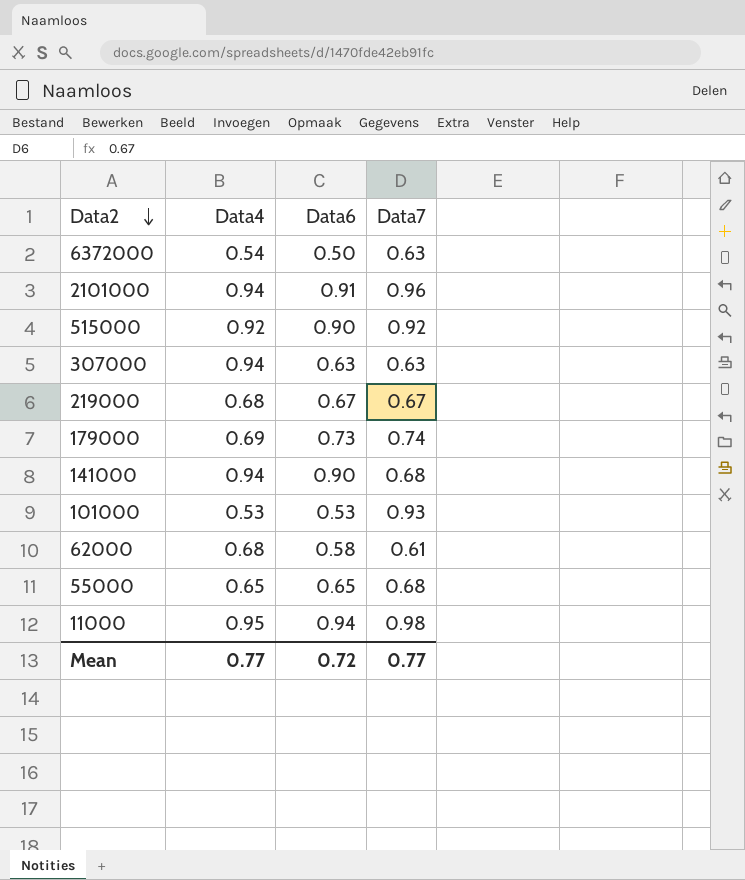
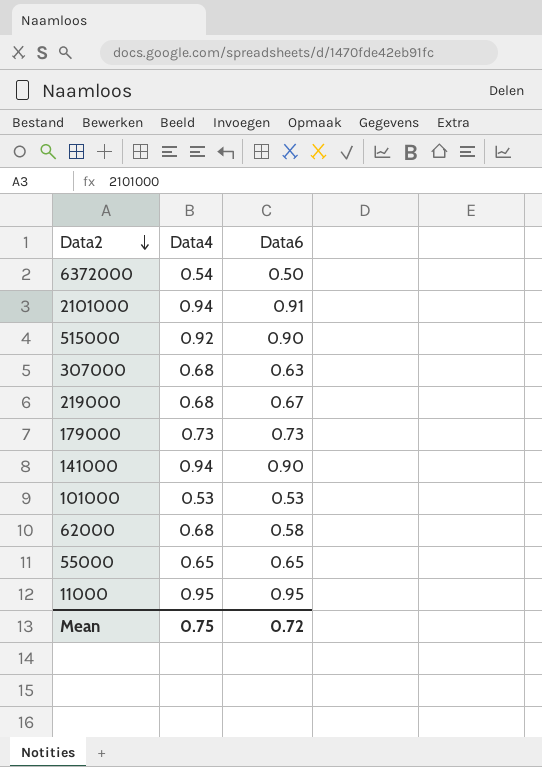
column Data7 | position: 4 -> none
307000 | Data4: 0.94 -> 0.68
179000 | Data4: 0.69 -> 0.73
11000 | Data6: 0.94 -> 0.95
Mean | Data4: 0.77 -> 0.75

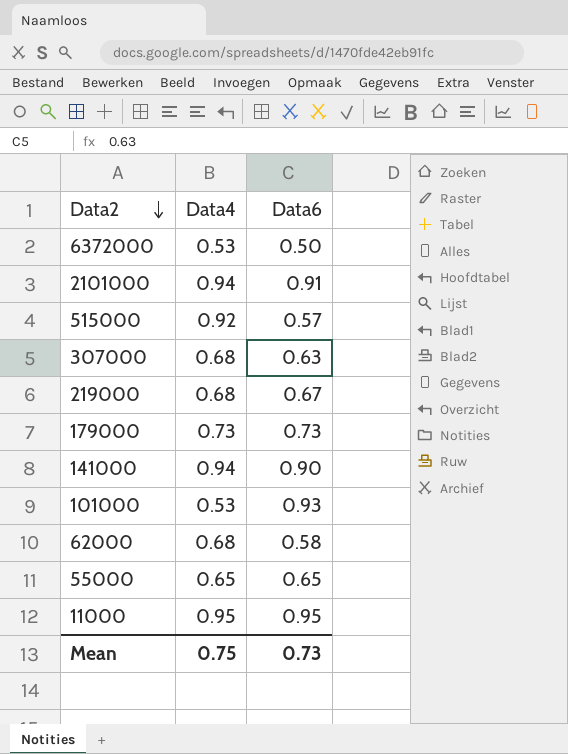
6372000 | Data4: 0.54 -> 0.53
515000 | Data6: 0.90 -> 0.57
101000 | Data6: 0.53 -> 0.93
Mean | Data6: 0.72 -> 0.73

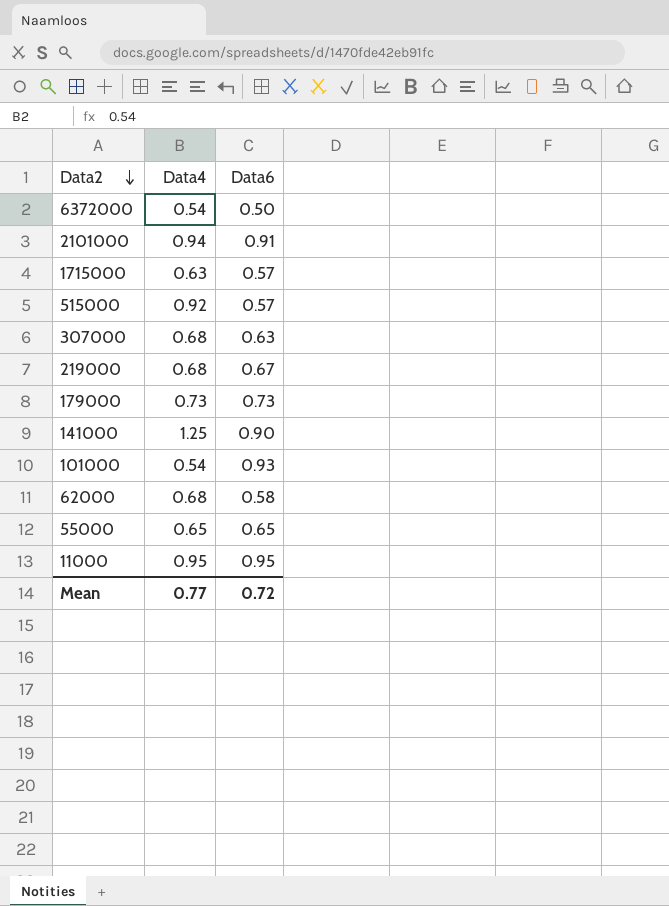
6372000 | Data4: 0.53 -> 0.54
row 1715000: none -> 0.63 | 0.57
141000 | Data4: 0.94 -> 1.25
101000 | Data4: 0.53 -> 0.54
Mean | Data4: 0.75 -> 0.77
Mean | Data6: 0.73 -> 0.72

